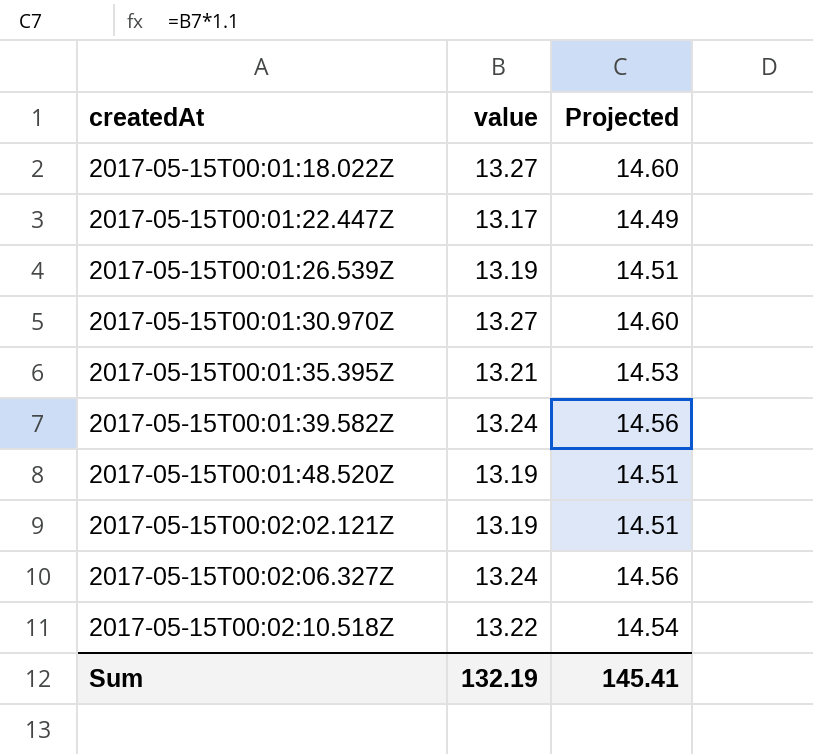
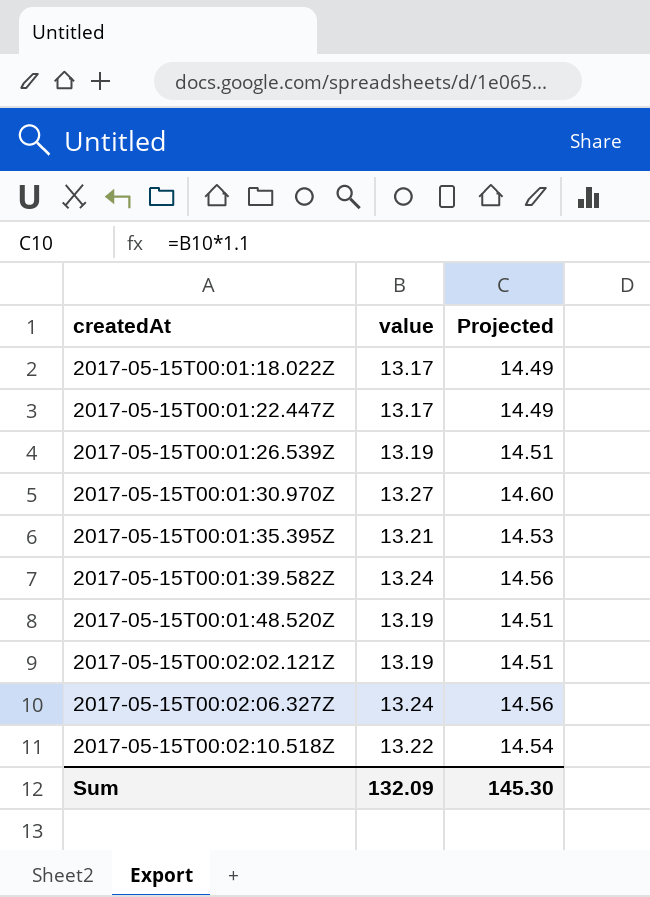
2017-05-15T00:01:18.022Z | value: 13.27 -> 13.17
2017-05-15T00:01:18.022Z | Projected: 14.60 -> 14.49
Sum | value: 132.19 -> 132.09
Sum | Projected: 145.41 -> 145.30

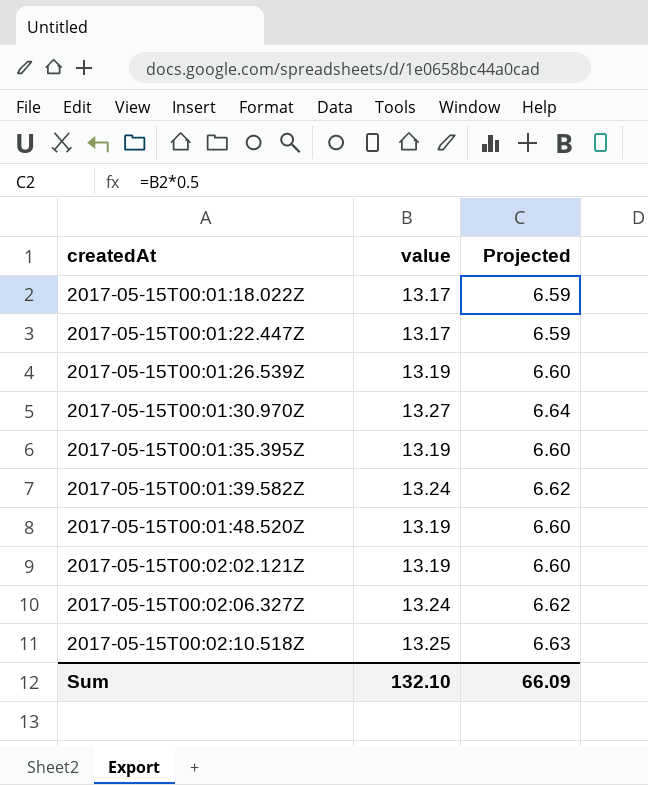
column Projected | formula: [value] * 1.1 -> [value] * 0.5
2017-05-15T00:01:35.395Z | value: 13.21 -> 13.19
2017-05-15T00:02:10.518Z | value: 13.22 -> 13.25
Sum | value: 132.09 -> 132.10
Sum | Projected: 145.30 -> 66.09

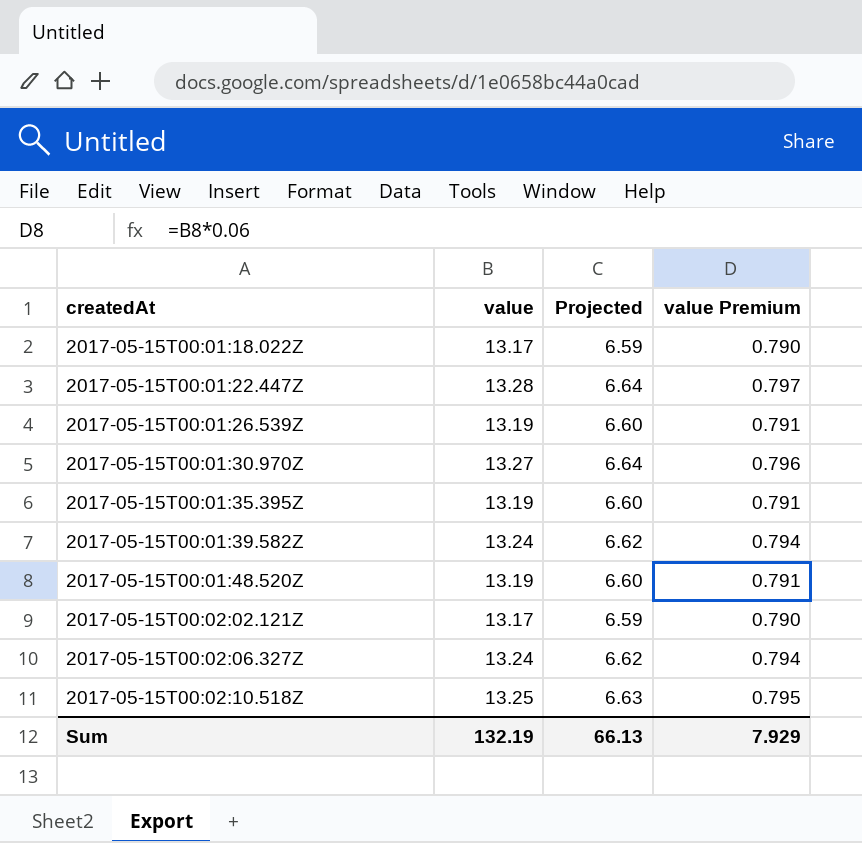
column value Premium | formula: none -> [value] * 0.06
2017-05-15T00:01:22.447Z | value: 13.17 -> 13.28
2017-05-15T00:01:22.447Z | Projected: 6.59 -> 6.64
2017-05-15T00:02:02.121Z | value: 13.19 -> 13.17
2017-05-15T00:02:02.121Z | Projected: 6.60 -> 6.59
Sum | value: 132.10 -> 132.19
Sum | Projected: 66.09 -> 66.13

